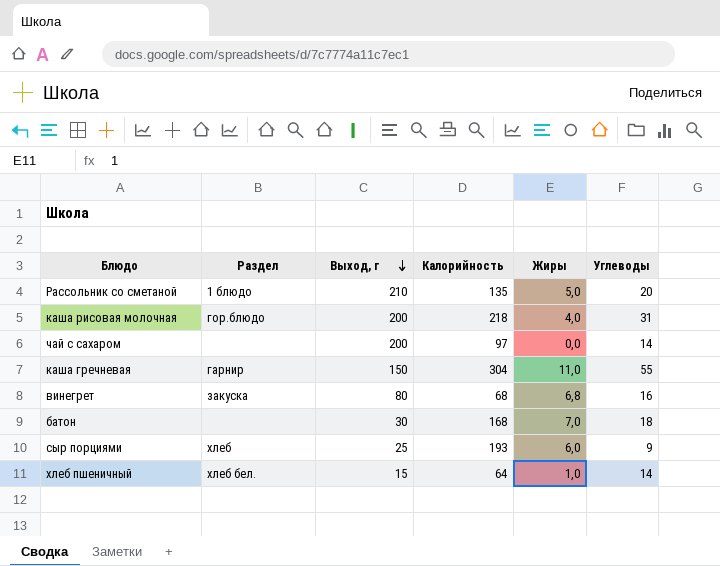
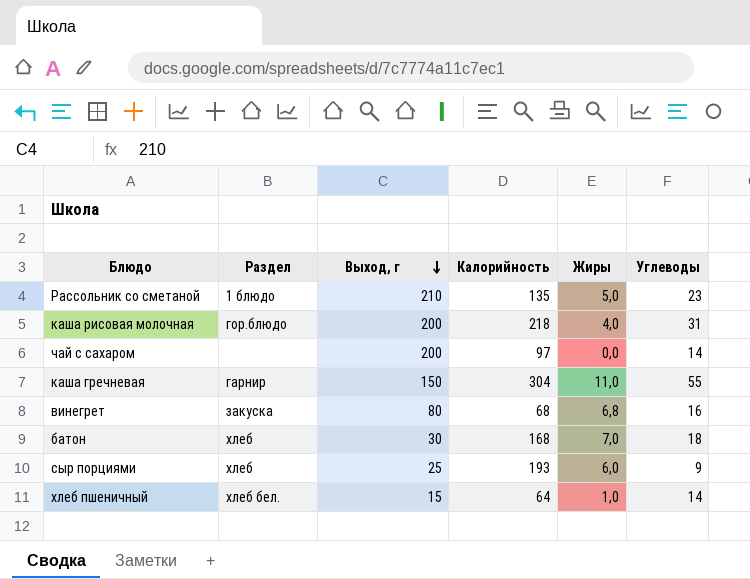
Рассольник со сметаной | Углеводы: 20 -> 23
батон | Раздел: none -> хлеб

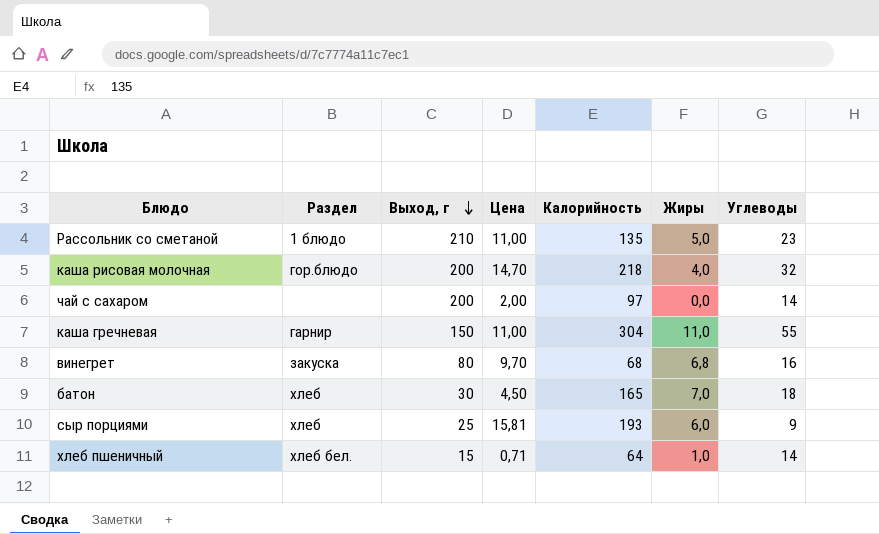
column Цена | position: none -> 4
каша рисовая молочная | Углеводы: 31 -> 32
батон | Калорийность: 168 -> 165

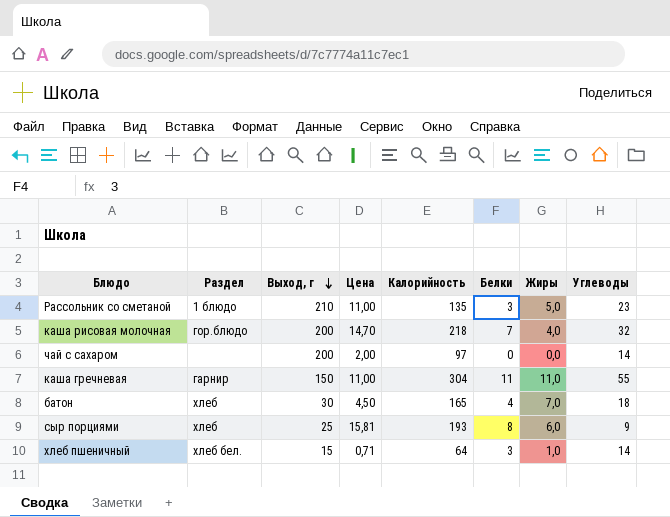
column Белки | position: none -> 6
row винегрет: закуска | 80 | 9,70 | 68 | 6,8 | 16 -> none

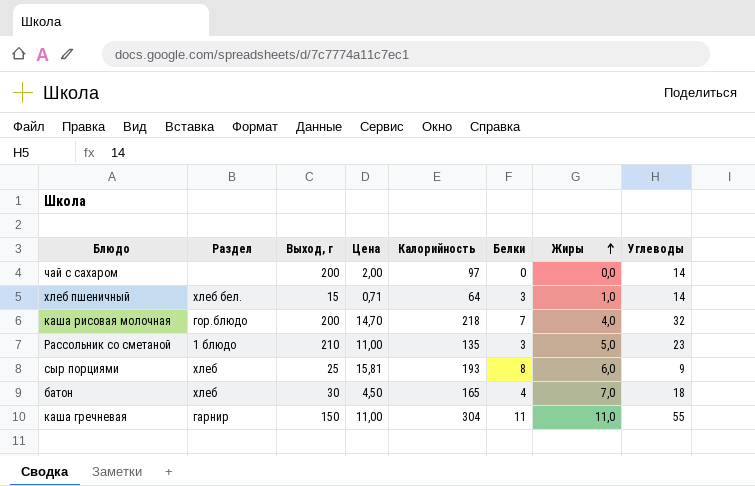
row order: Выход, г descending -> Жиры ascending

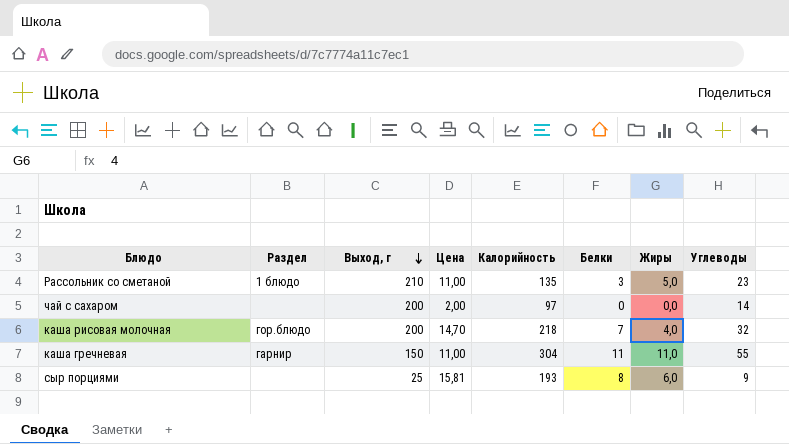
row order: Жиры ascending -> Выход, г descending
row хлеб пшеничный: хлеб бел. | 15 | 0,71 | 64 | 3 | 1,0 | 14 -> none
row батон: хлеб | 30 | 4,50 | 165 | 4 | 7,0 | 18 -> none
сыр порциями | Раздел: хлеб -> none

